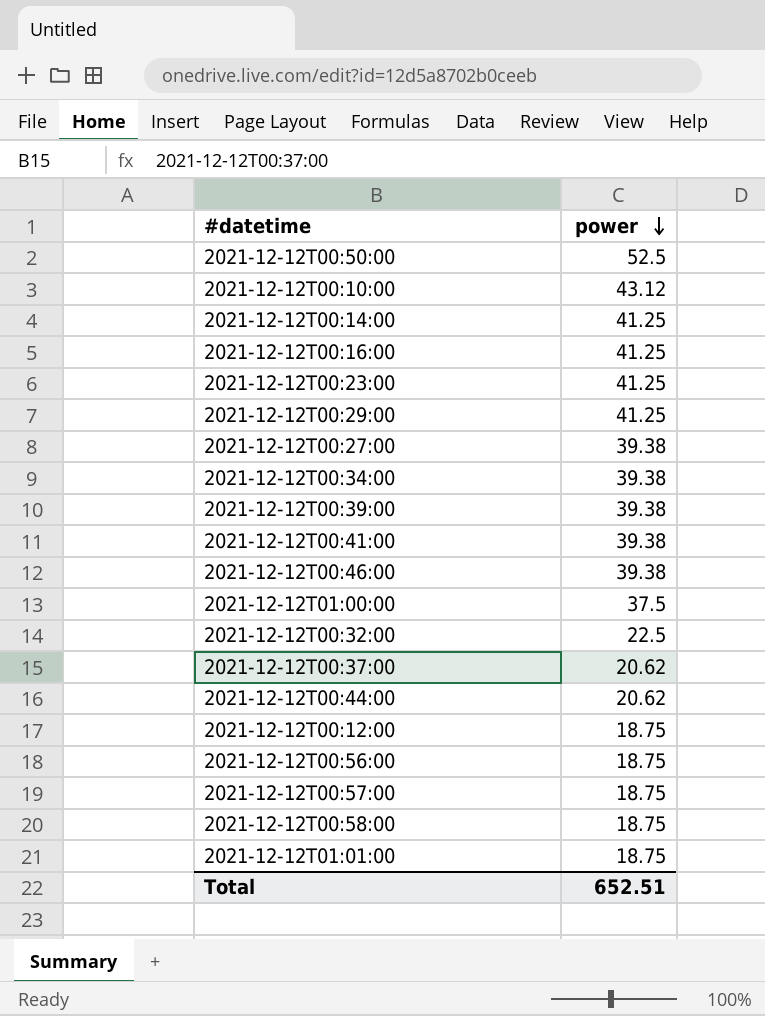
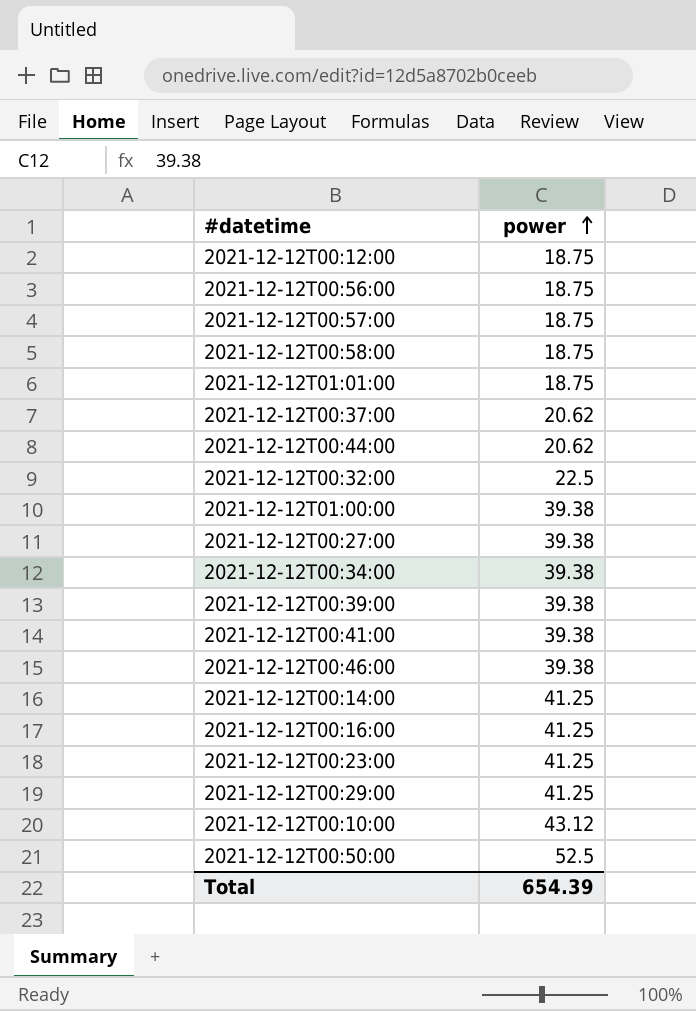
row order: power descending -> power ascending
2021-12-12T01:00:00 | power: 37.5 -> 39.38
Total | power: 652.51 -> 654.39

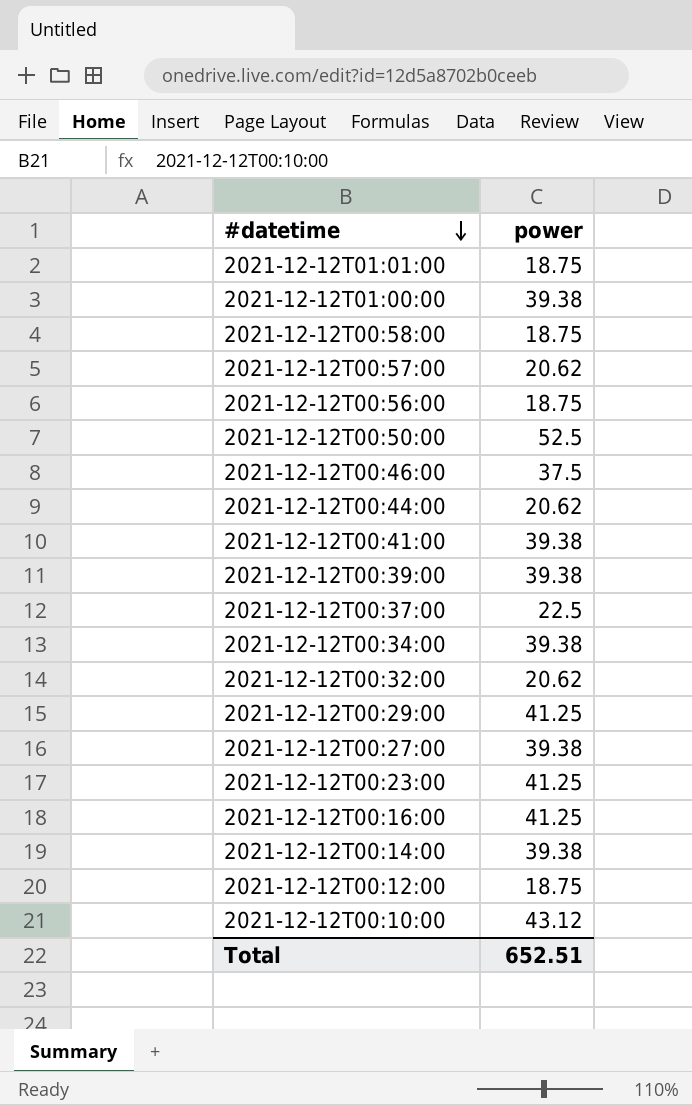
row order: power ascending -> #datetime descending
2021-12-12T00:57:00 | power: 18.75 -> 20.62
2021-12-12T00:46:00 | power: 39.38 -> 37.5
2021-12-12T00:37:00 | power: 20.62 -> 22.5
2021-12-12T00:32:00 | power: 22.5 -> 20.62
2021-12-12T00:14:00 | power: 41.25 -> 39.38
Total | power: 654.39 -> 652.51

